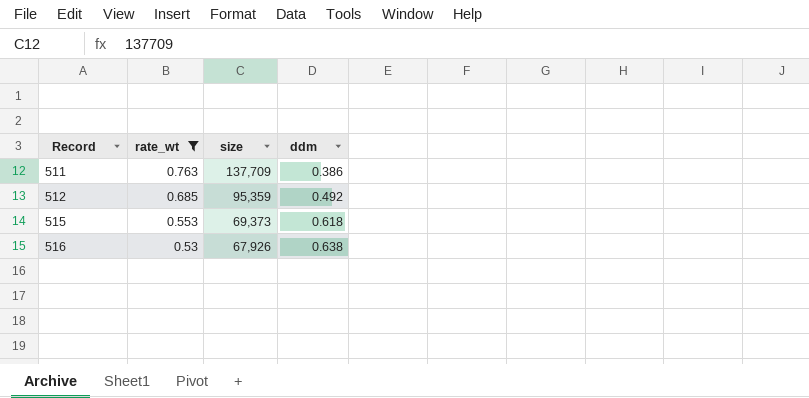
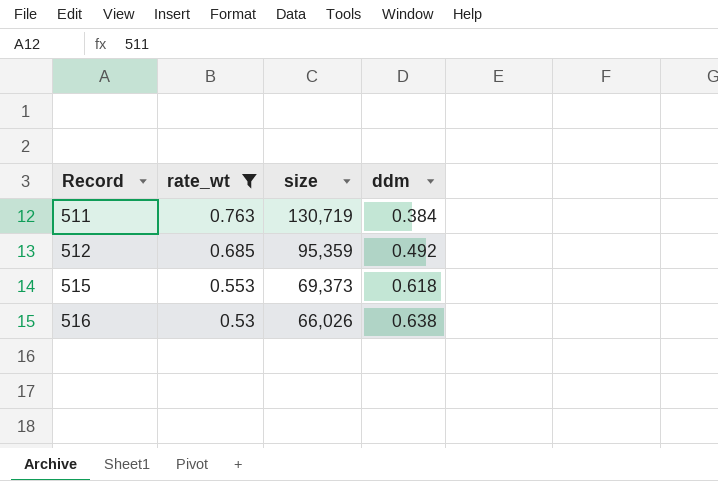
511 | size: 137,709 -> 130,719
511 | ddm: 0.386 -> 0.384
516 | size: 67,926 -> 66,026

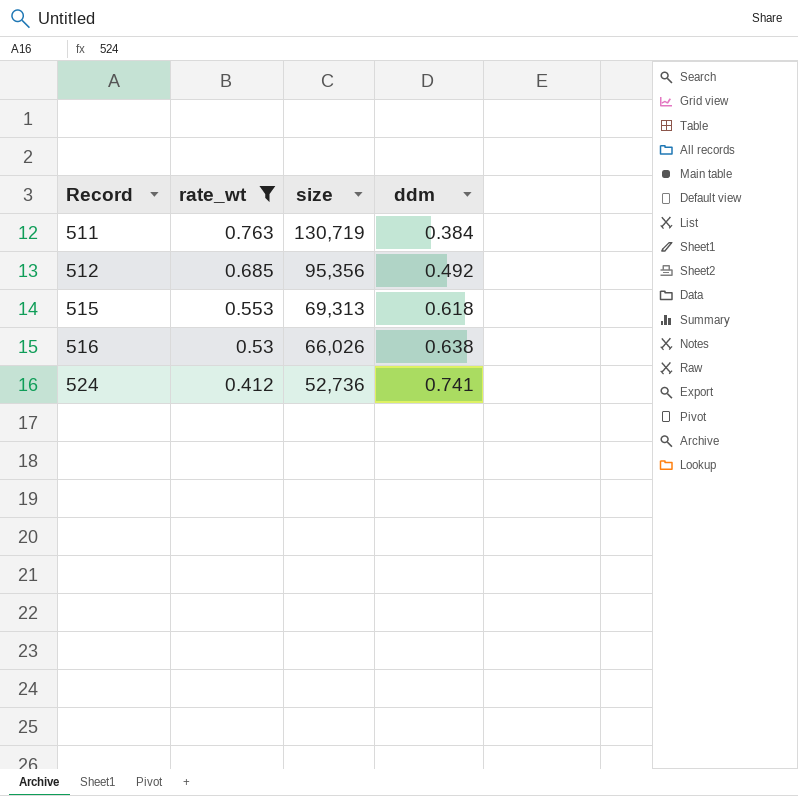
512 | size: 95,359 -> 95,356
515 | size: 69,373 -> 69,313
row 524: none -> 0.412 | 52,736 | 0.741

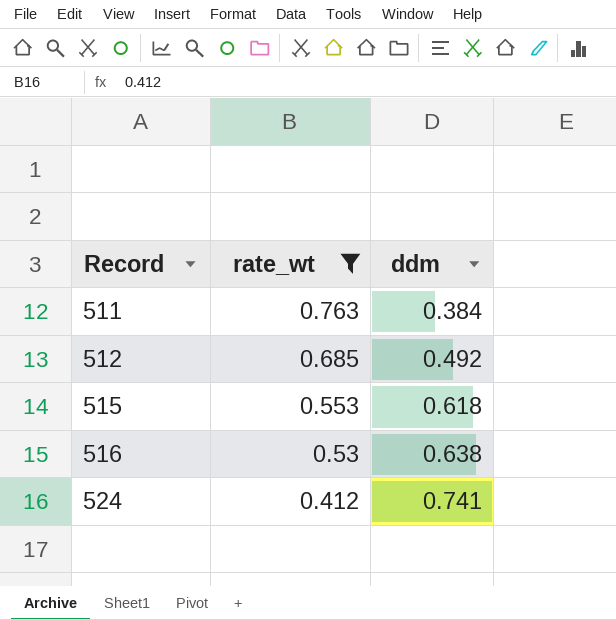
column size | position: 3 -> none

